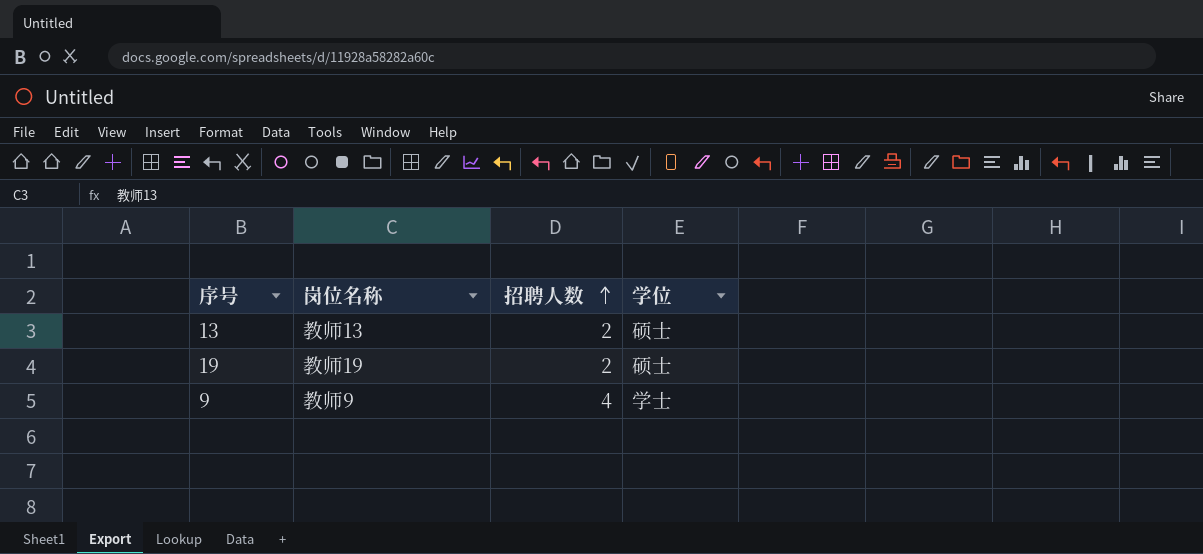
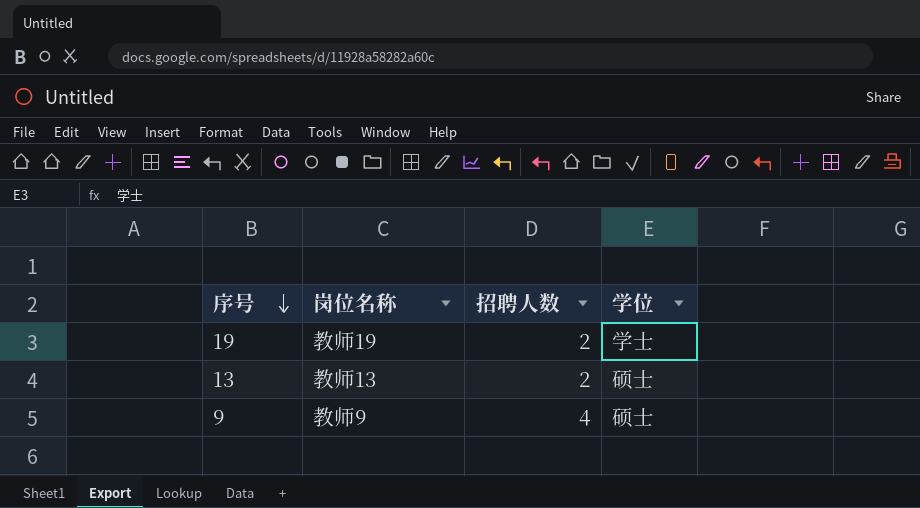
row order: 招聘人数 ascending -> 序号 descending
19 | 学位: 硕士 -> 学士
9 | 学位: 学士 -> 硕士

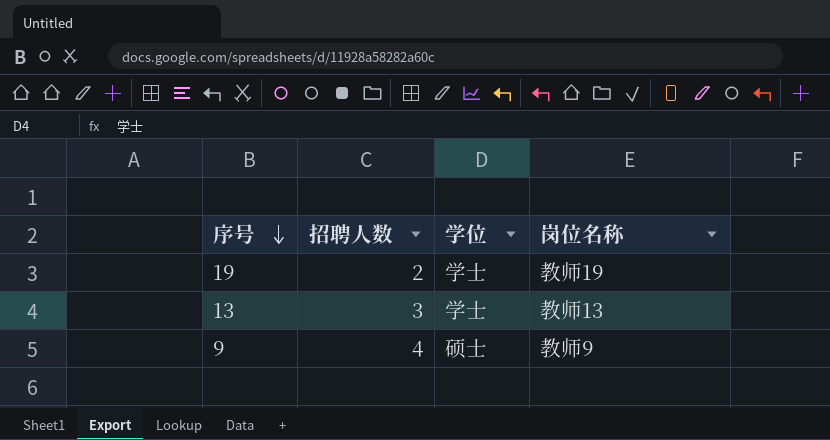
column 岗位名称 | position: 2 -> 4
13 | 招聘人数: 2 -> 3
13 | 学位: 硕士 -> 学士

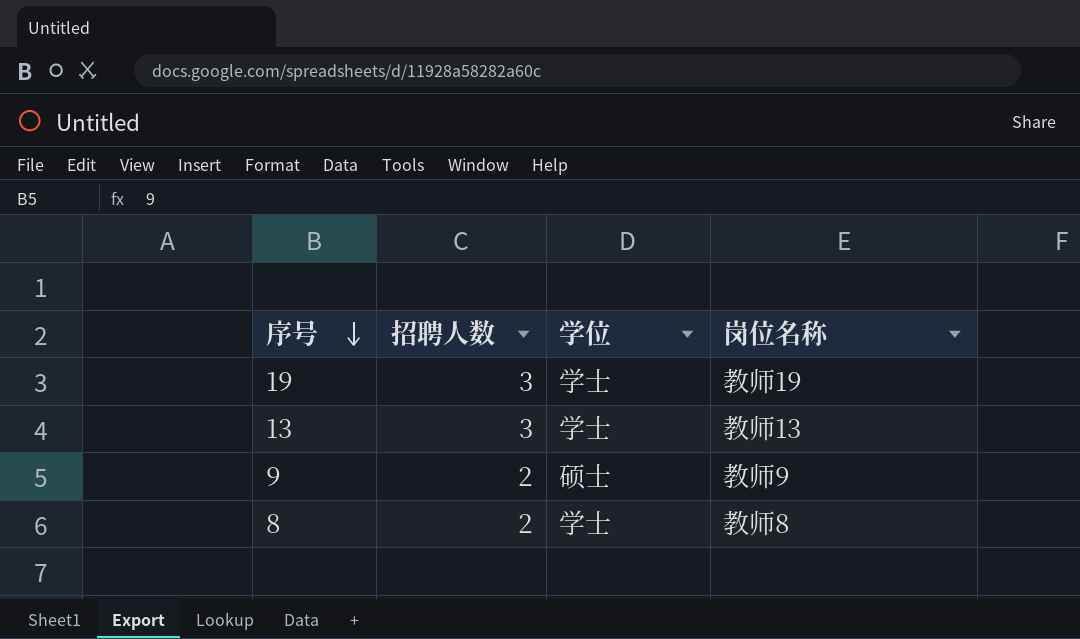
19 | 招聘人数: 2 -> 3
9 | 招聘人数: 4 -> 2
row 8: none -> 2 | 学士 | 教师8

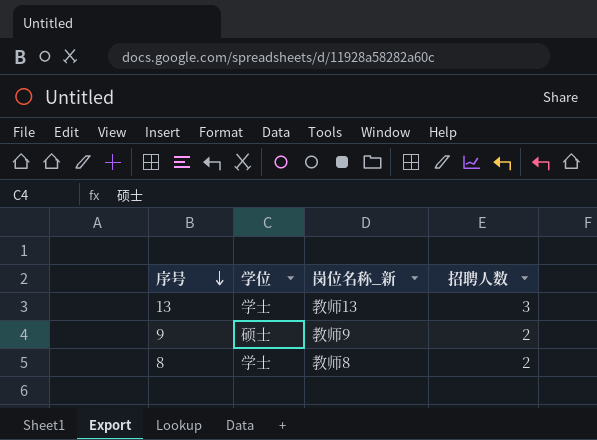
column name: 岗位名称 -> 岗位名称_新
column 招聘人数 | position: 2 -> 4
row 19: 3 | 学士 | 教师19 -> none

